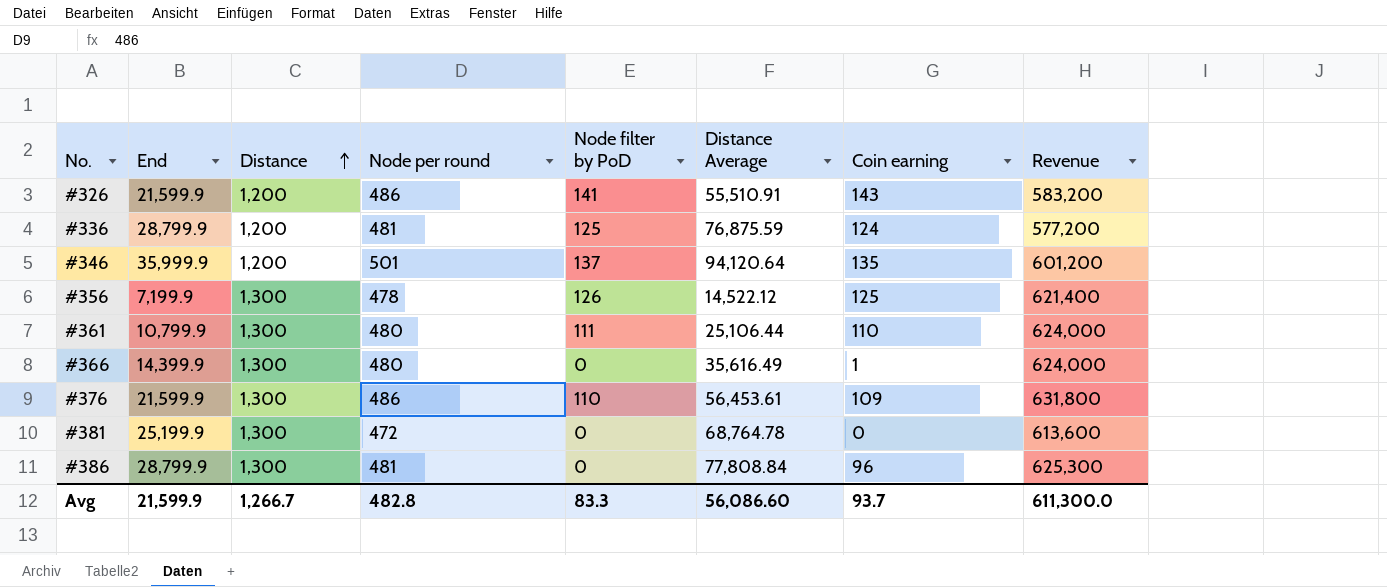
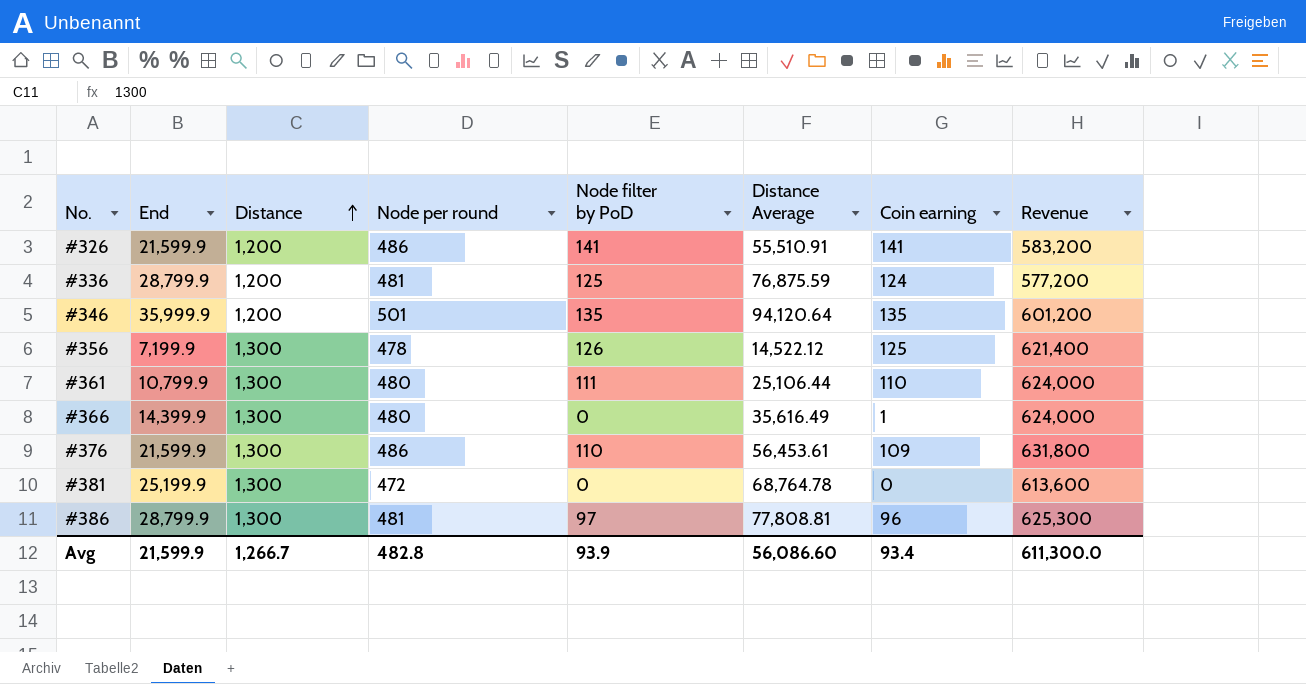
#326 | Coin earning: 143 -> 141
#346 | Node filter by PoD: 137 -> 135
#386 | Node filter by PoD: 0 -> 97
#386 | Distance Average: 77,808.84 -> 77,808.81
Avg | Node filter by PoD: 83.3 -> 93.9
Avg | Coin earning: 93.7 -> 93.4

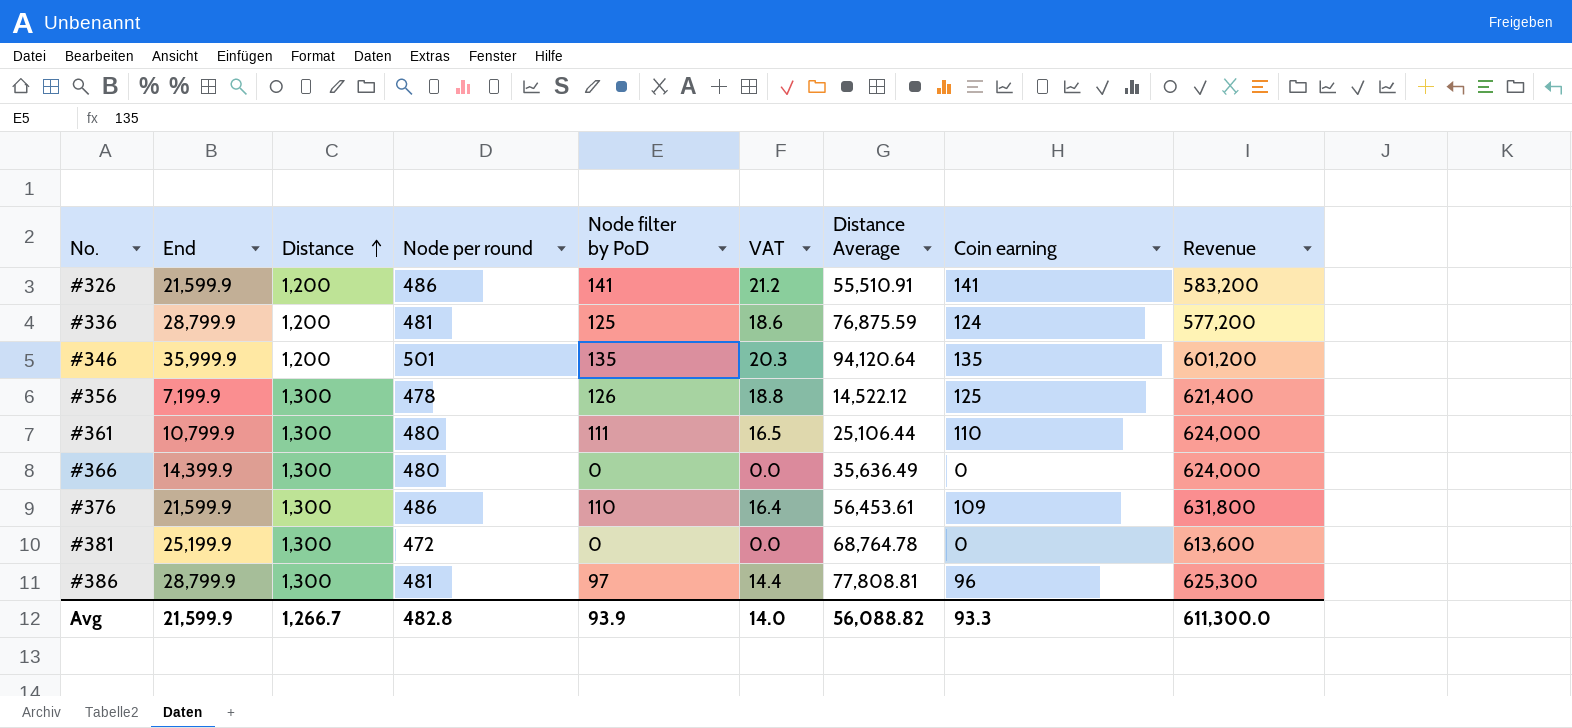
column VAT | formula: none -> [Coin earning] * 0.15
#366 | Distance Average: 35,616.49 -> 35,636.49
#366 | Coin earning: 1 -> 0
Avg | Distance Average: 56,086.60 -> 56,088.82
Avg | Coin earning: 93.4 -> 93.3

